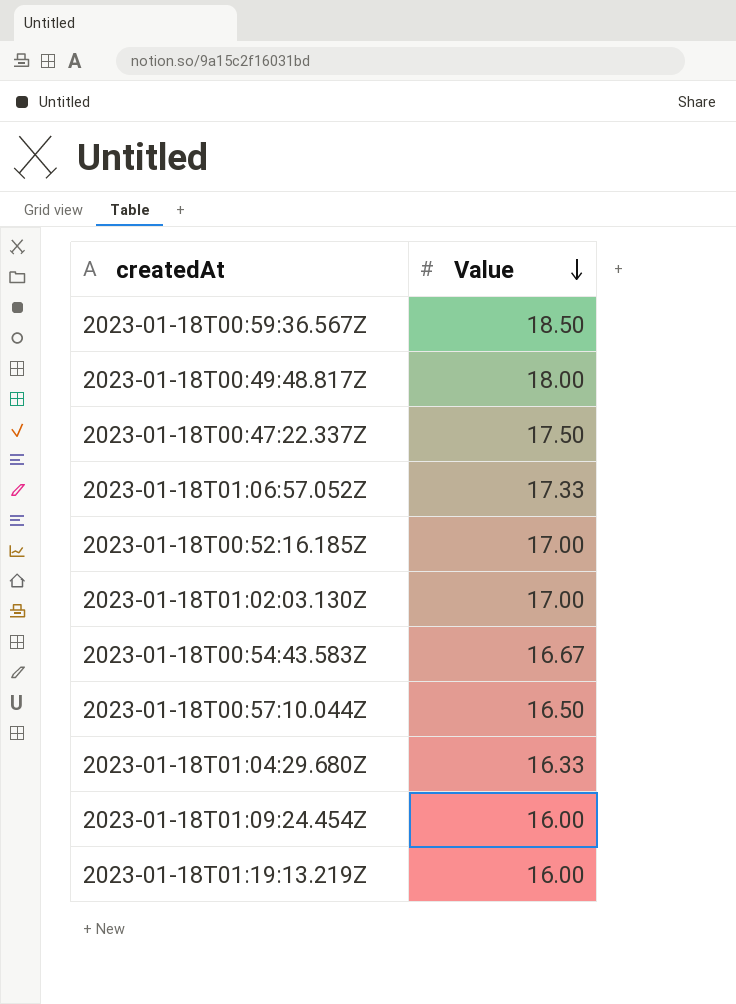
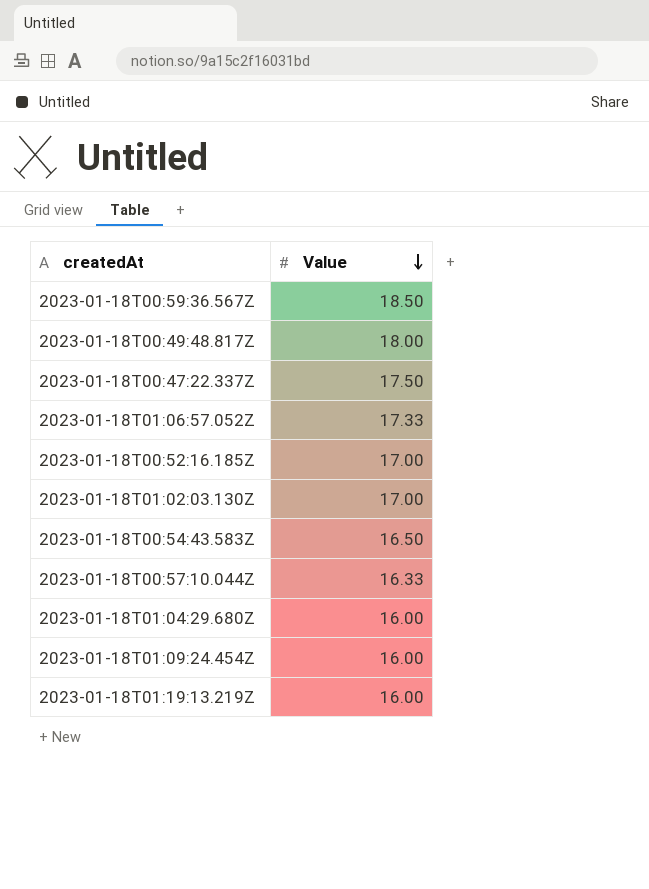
2023-01-18T00:54:43.583Z | Value: 16.67 -> 16.50
2023-01-18T00:57:10.044Z | Value: 16.50 -> 16.33
2023-01-18T01:04:29.680Z | Value: 16.33 -> 16.00

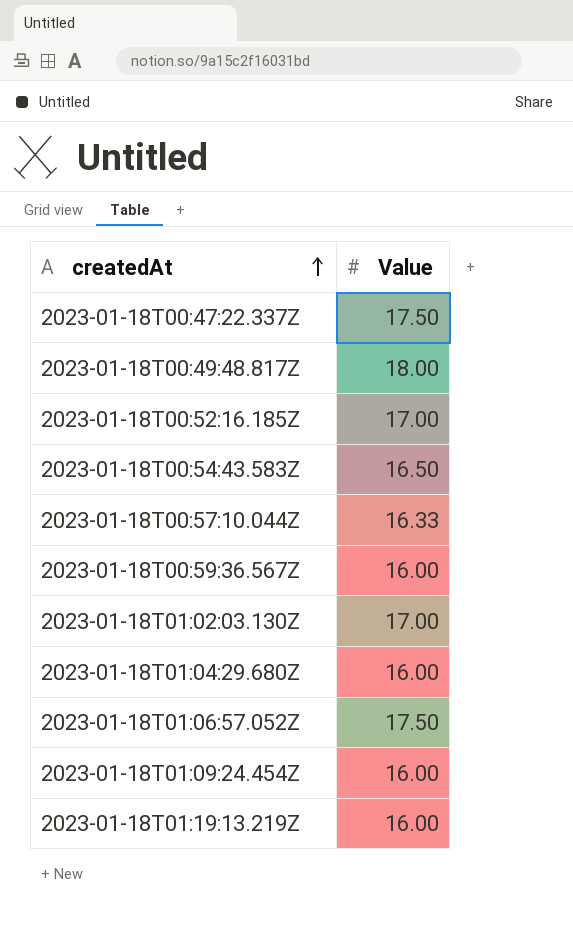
row order: Value descending -> createdAt ascending
2023-01-18T00:59:36.567Z | Value: 18.50 -> 16.00
2023-01-18T01:06:57.052Z | Value: 17.33 -> 17.50

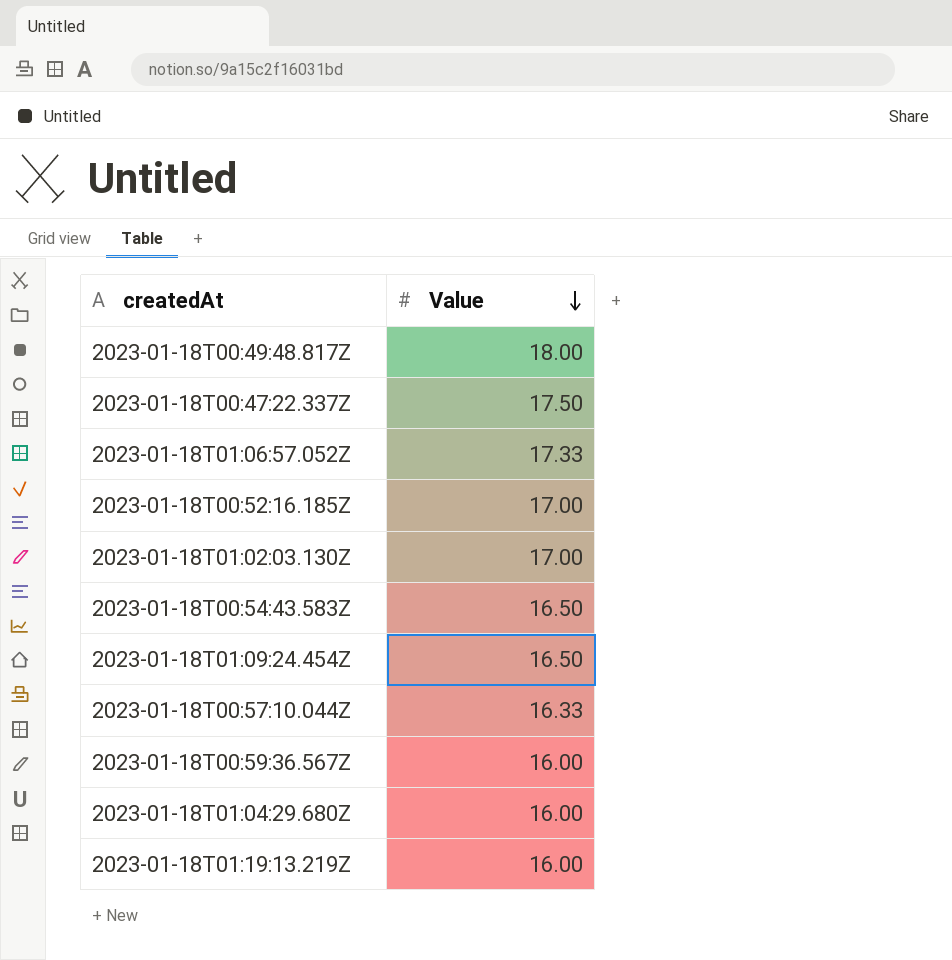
row order: createdAt ascending -> Value descending
2023-01-18T01:06:57.052Z | Value: 17.50 -> 17.33
2023-01-18T01:09:24.454Z | Value: 16.00 -> 16.50

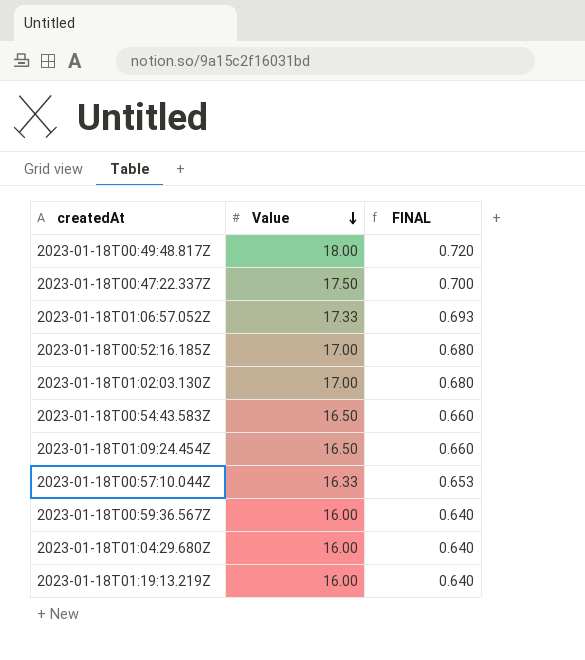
column FINAL | formula: none -> [Value] * 0.04

